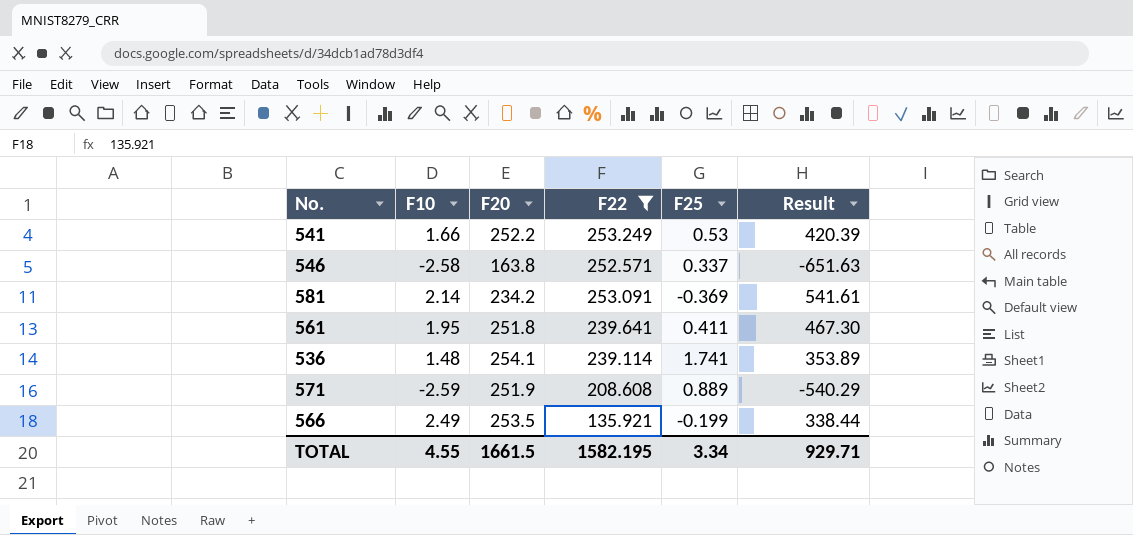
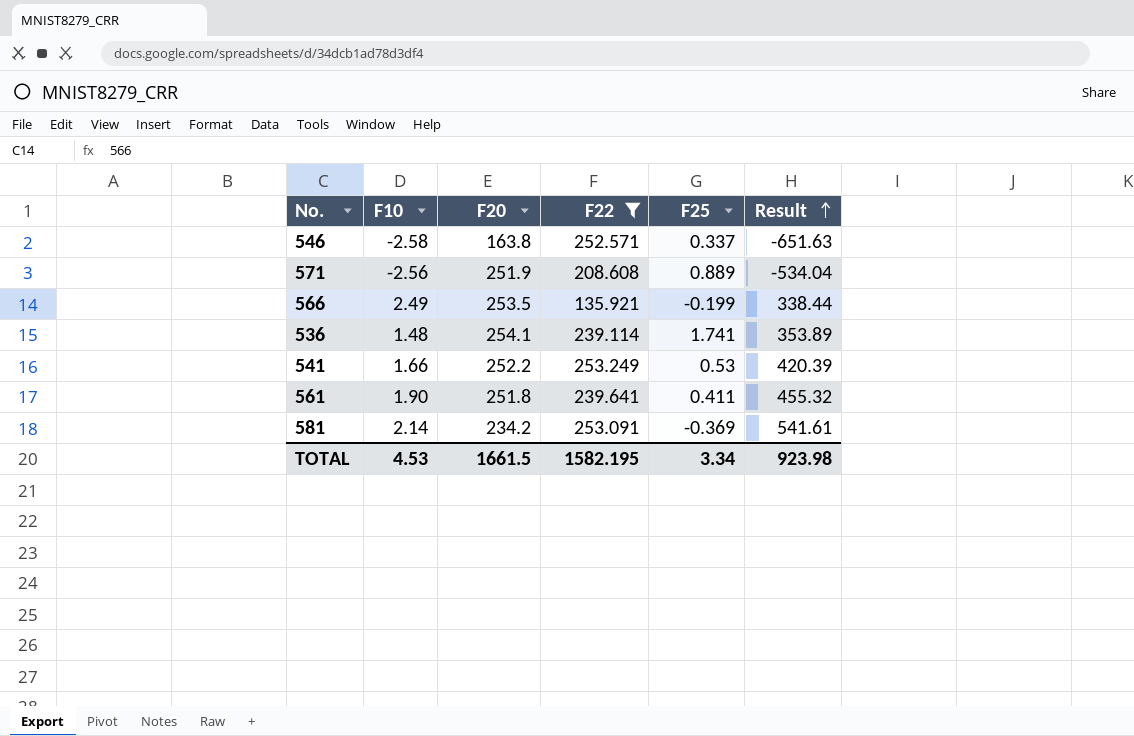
row order: none -> Result ascending
571 | F10: -2.59 -> -2.56
571 | Result: -540.29 -> -534.04
561 | F10: 1.95 -> 1.90
561 | Result: 467.30 -> 455.32
TOTAL | F10: 4.55 -> 4.53
TOTAL | Result: 929.71 -> 923.98

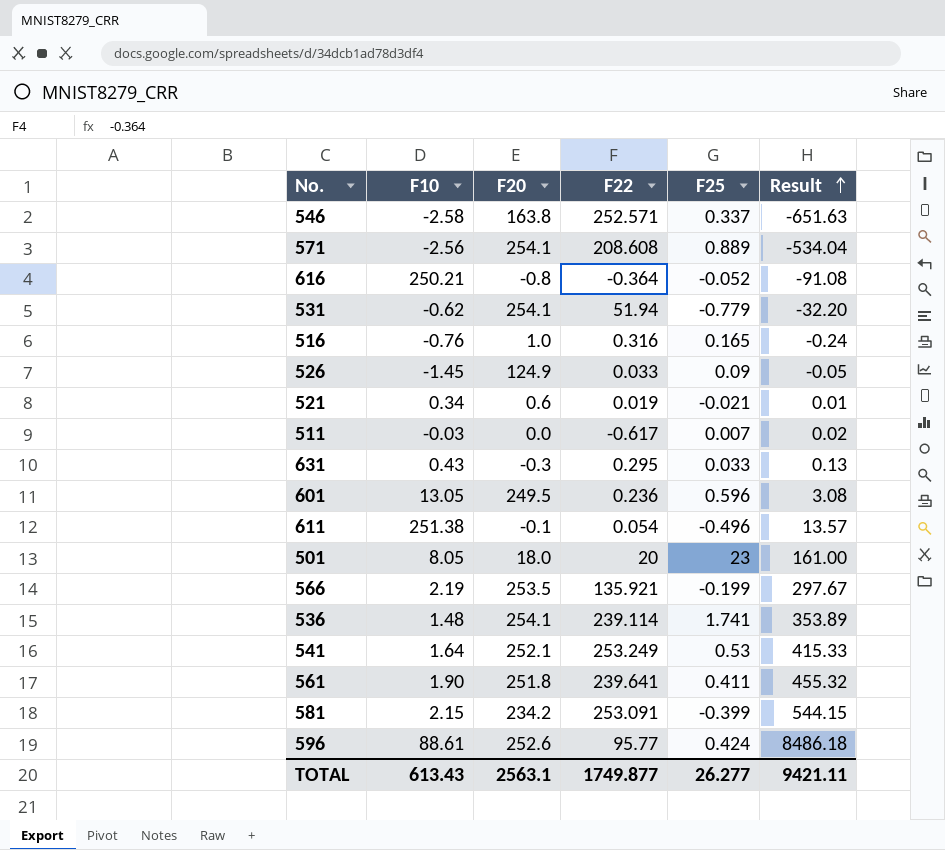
filter: F22 >= 135.921 -> none
571 | F20: 251.9 -> 254.1
566 | F10: 2.49 -> 2.19
566 | Result: 338.44 -> 297.67
541 | F10: 1.66 -> 1.64
541 | F20: 252.2 -> 252.1
541 | Result: 420.39 -> 415.33
581 | F10: 2.14 -> 2.15
581 | F25: -0.369 -> -0.399
581 | Result: 541.61 -> 544.15
TOTAL | F10: 4.53 -> 613.43
TOTAL | F20: 1661.5 -> 2563.1
TOTAL | F22: 1582.195 -> 1749.877
TOTAL | F25: 3.34 -> 26.277
TOTAL | Result: 923.98 -> 9421.11

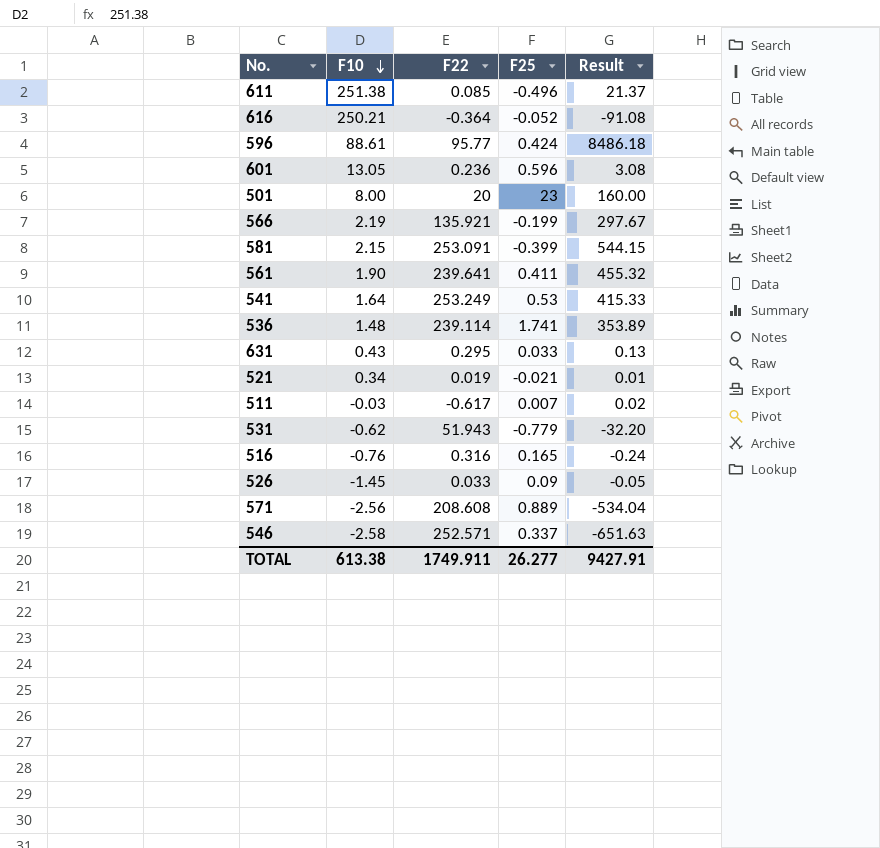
row order: Result ascending -> F10 descending
column F20 | position: 3 -> none
611 | F22: 0.054 -> 0.085
611 | Result: 13.57 -> 21.37
501 | F10: 8.05 -> 8.00
501 | Result: 161.00 -> 160.00
531 | F22: 51.94 -> 51.943
TOTAL | F10: 613.43 -> 613.38
TOTAL | F22: 1749.877 -> 1749.911
TOTAL | Result: 9421.11 -> 9427.91

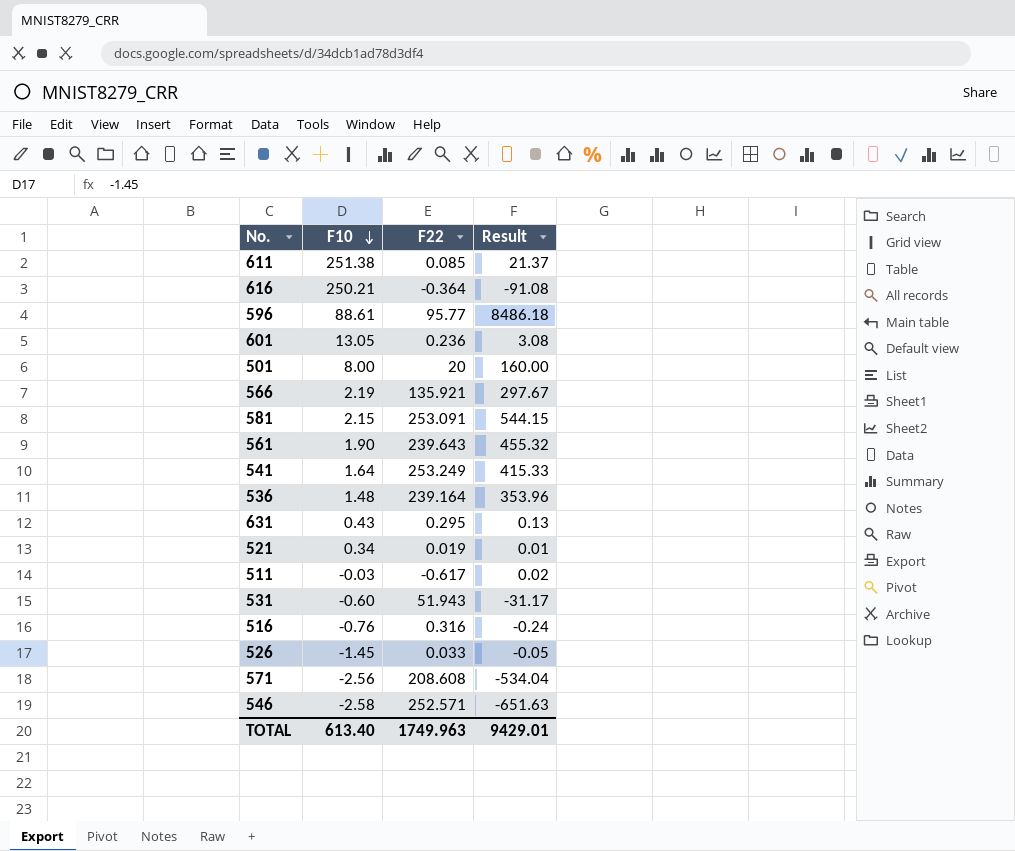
column F25 | position: 4 -> none
561 | F22: 239.641 -> 239.643
536 | F22: 239.114 -> 239.164
536 | Result: 353.89 -> 353.96
531 | F10: -0.62 -> -0.60
531 | Result: -32.20 -> -31.17
TOTAL | F10: 613.38 -> 613.40
TOTAL | F22: 1749.911 -> 1749.963
TOTAL | Result: 9427.91 -> 9429.01

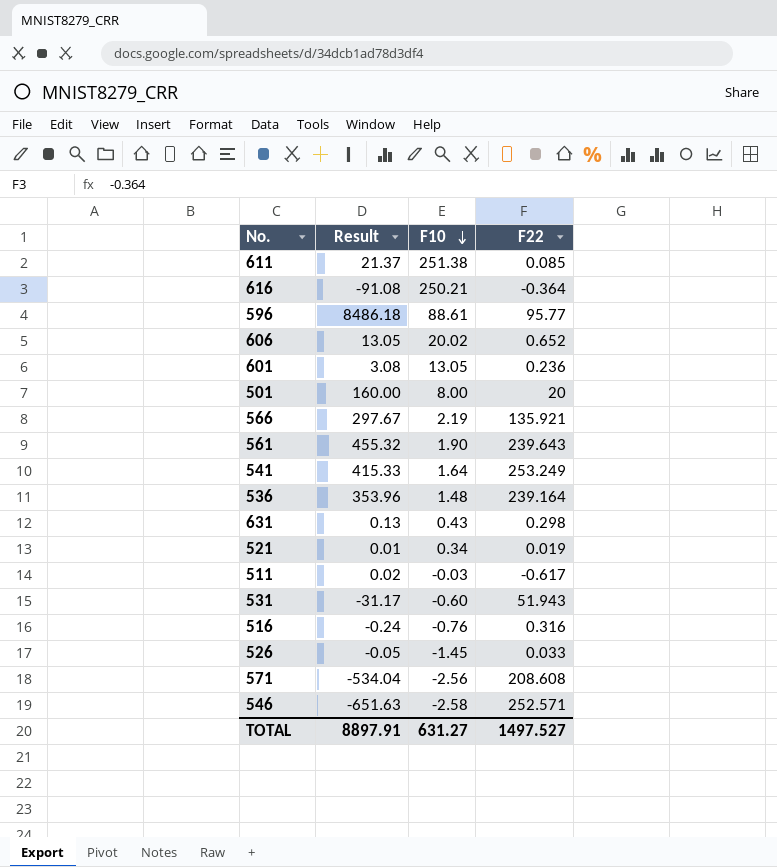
column Result | position: 4 -> 2
row 581: 2.15 | 253.091 | 544.15 -> none
row 606: none -> 13.05 | 20.02 | 0.652
631 | F22: 0.295 -> 0.298
TOTAL | Result: 9429.01 -> 8897.91
TOTAL | F10: 613.40 -> 631.27
TOTAL | F22: 1749.963 -> 1497.527

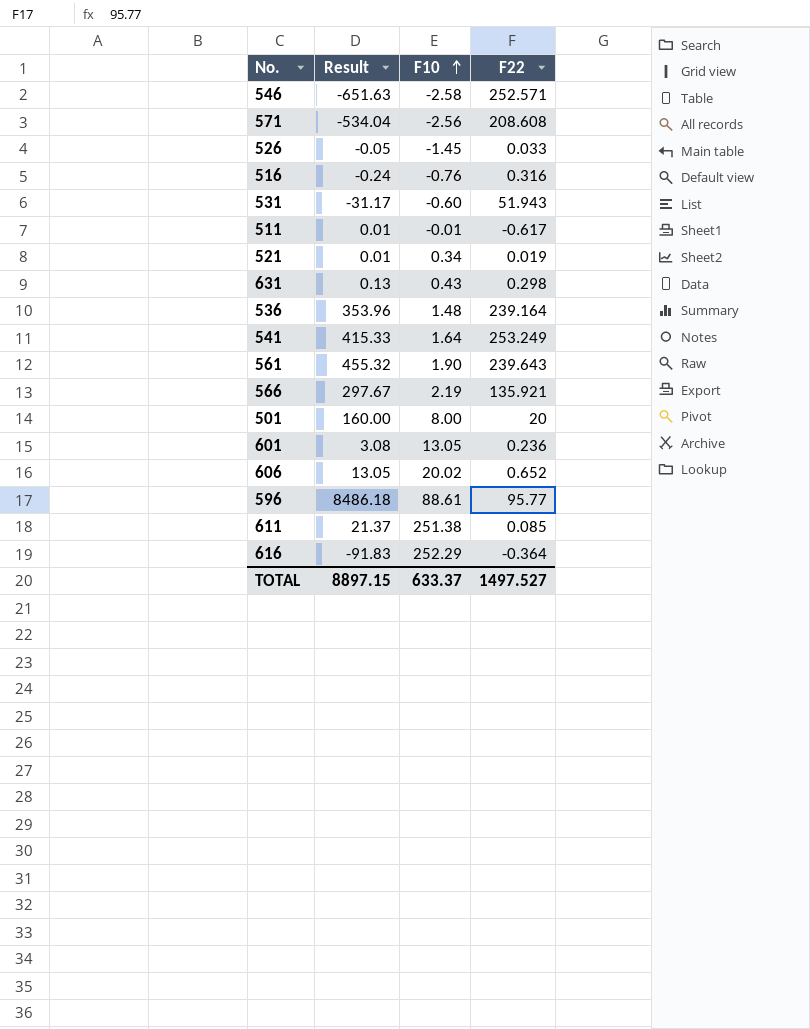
row order: F10 descending -> F10 ascending
511 | Result: 0.02 -> 0.01
511 | F10: -0.03 -> -0.01
616 | Result: -91.08 -> -91.83
616 | F10: 250.21 -> 252.29
TOTAL | Result: 8897.91 -> 8897.15
TOTAL | F10: 631.27 -> 633.37

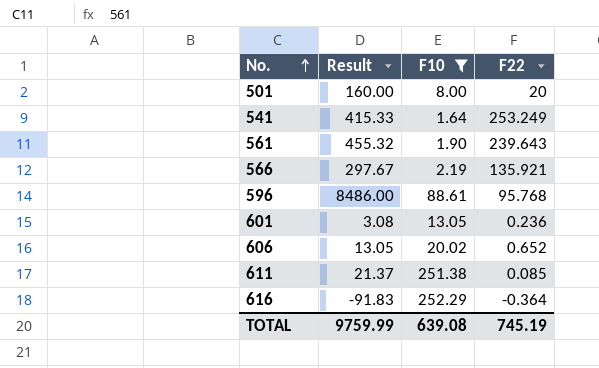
filter: none -> F10 >= 1.64
row order: F10 ascending -> No. ascending
596 | Result: 8486.18 -> 8486.00
596 | F22: 95.77 -> 95.768
TOTAL | Result: 8897.15 -> 9759.99
TOTAL | F10: 633.37 -> 639.08
TOTAL | F22: 1497.527 -> 745.19

